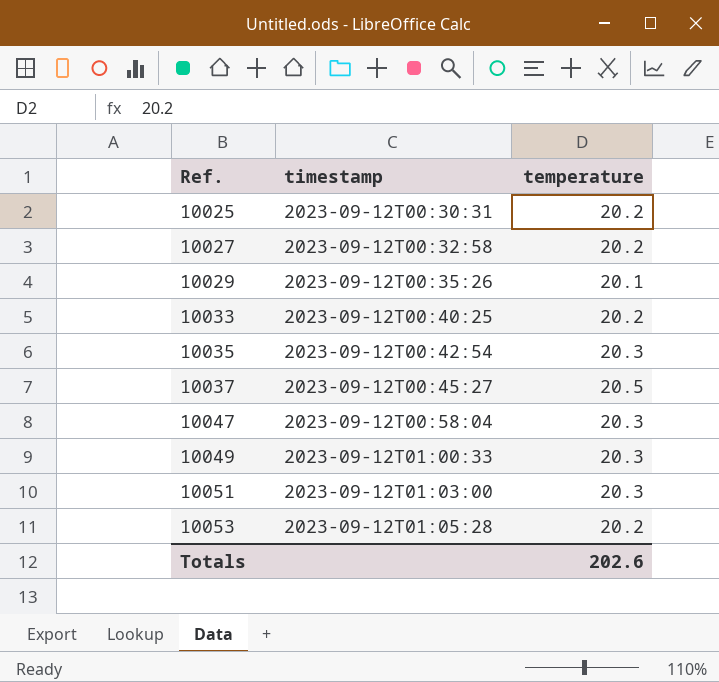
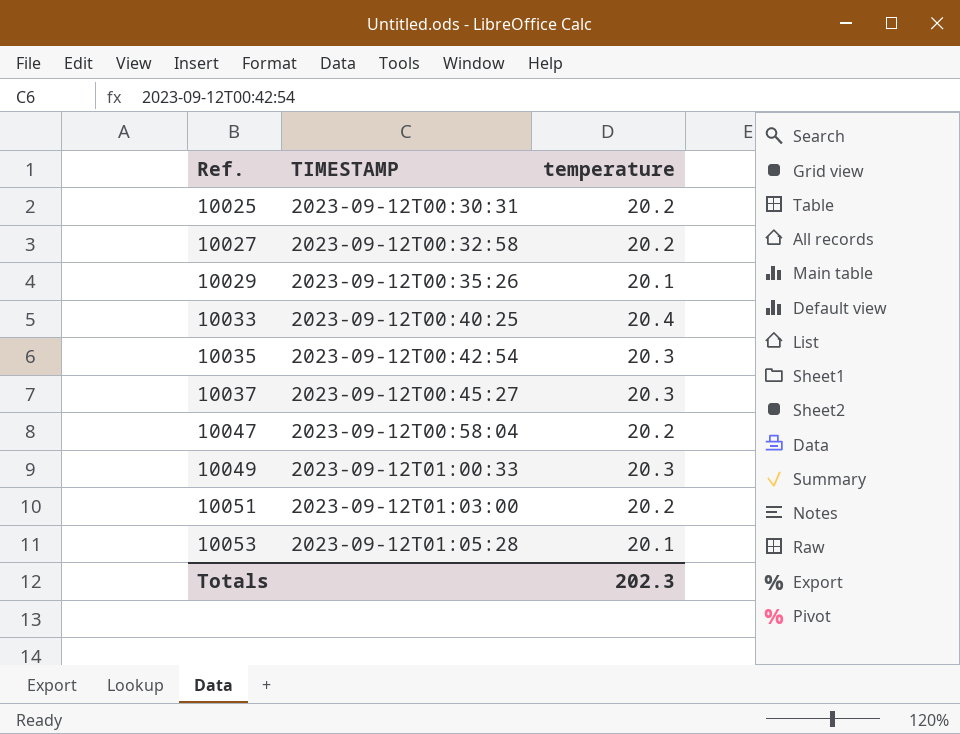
column name: timestamp -> TIMESTAMP
10033 | temperature: 20.2 -> 20.4
10037 | temperature: 20.5 -> 20.3
10047 | temperature: 20.3 -> 20.2
10051 | temperature: 20.3 -> 20.2
10053 | temperature: 20.2 -> 20.1
Totals | temperature: 202.6 -> 202.3

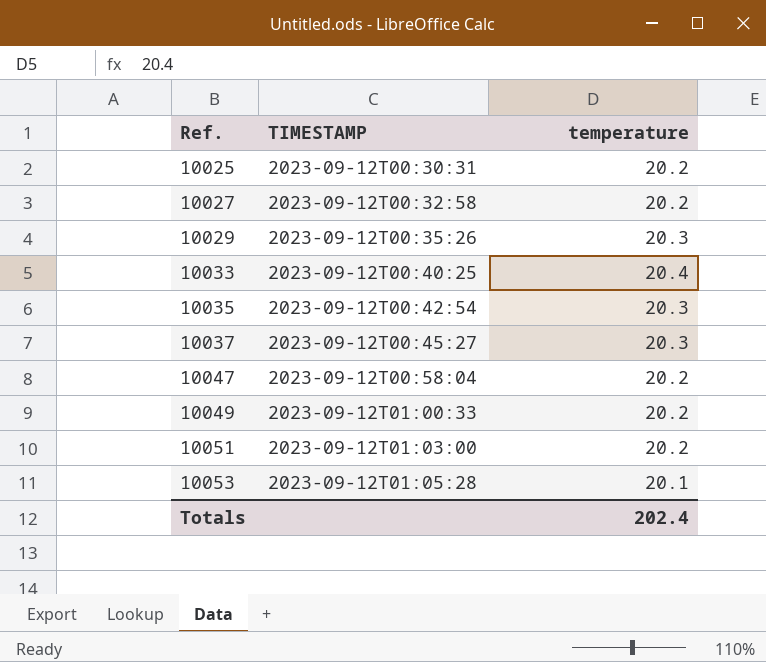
10029 | temperature: 20.1 -> 20.3
10049 | temperature: 20.3 -> 20.2
Totals | temperature: 202.3 -> 202.4

